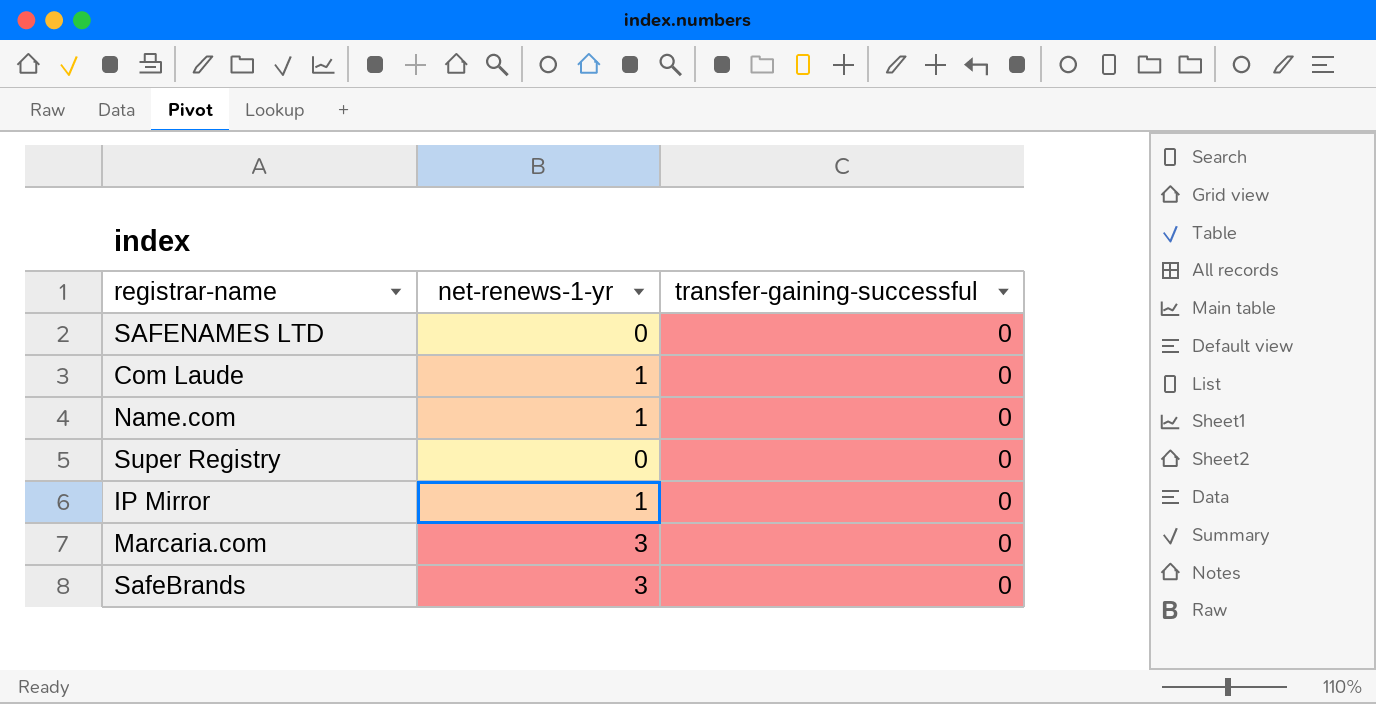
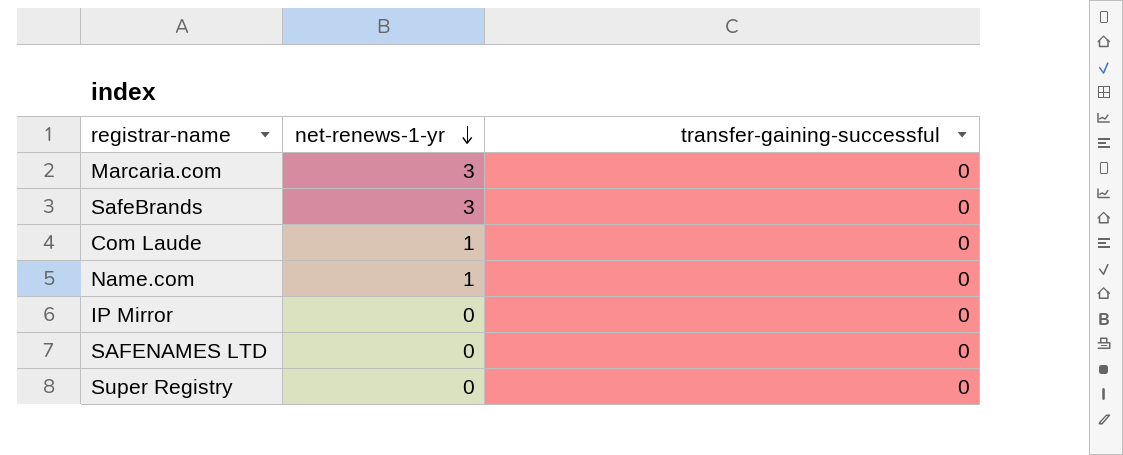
row order: none -> net-renews-1-yr descending
IP Mirror | net-renews-1-yr: 1 -> 0

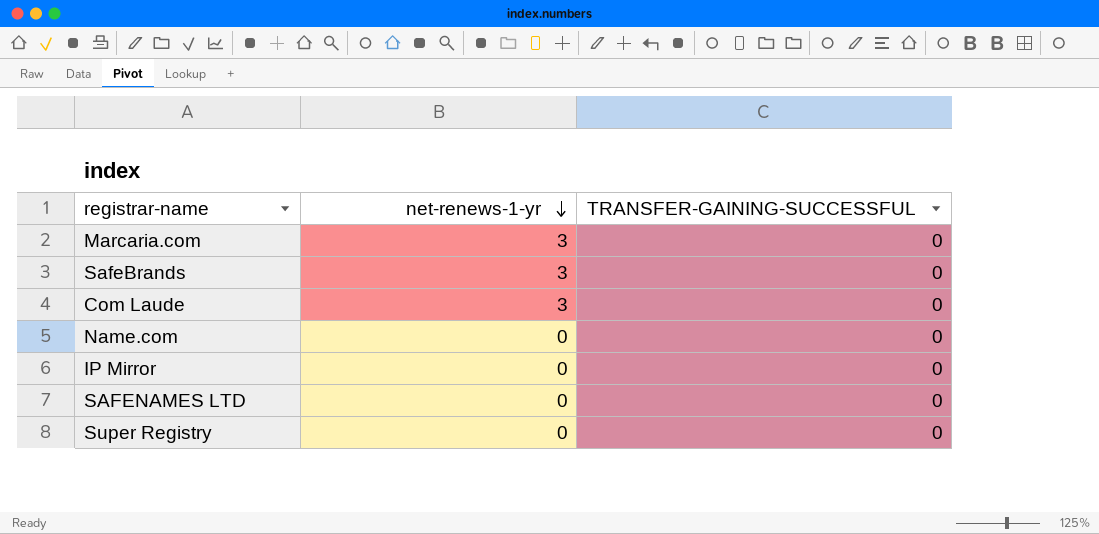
column name: transfer-gaining-successful -> TRANSFER-GAINING-SUCCESSFUL
Com Laude | net-renews-1-yr: 1 -> 3
Name.com | net-renews-1-yr: 1 -> 0

